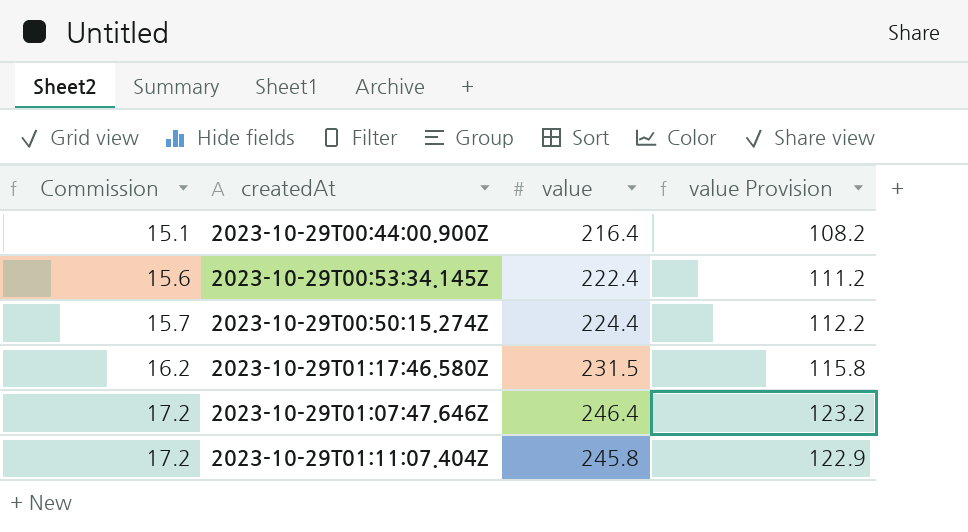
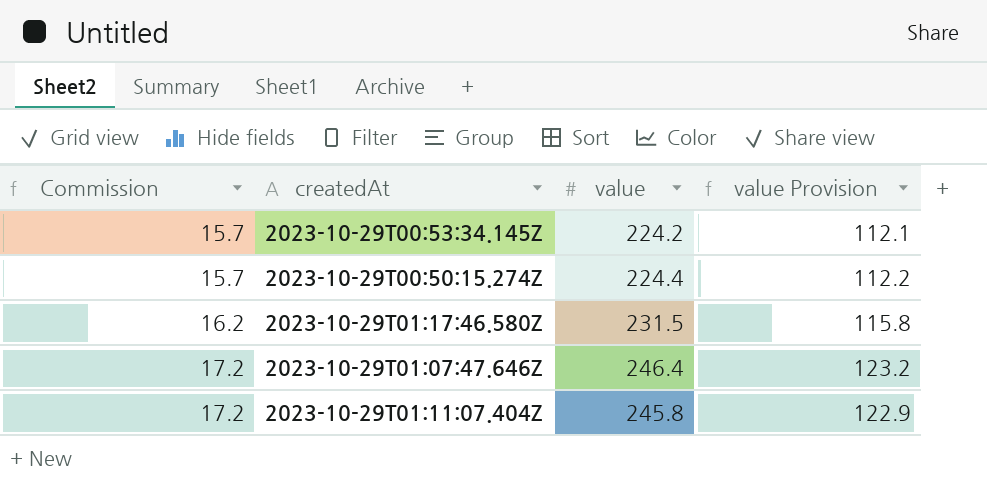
row 2023-10-29T00:44:00.900Z: 15.1 | 216.4 | 108.2 -> none
2023-10-29T00:53:34.145Z | Commission: 15.6 -> 15.7
2023-10-29T00:53:34.145Z | value: 222.4 -> 224.2
2023-10-29T00:53:34.145Z | value Provision: 111.2 -> 112.1

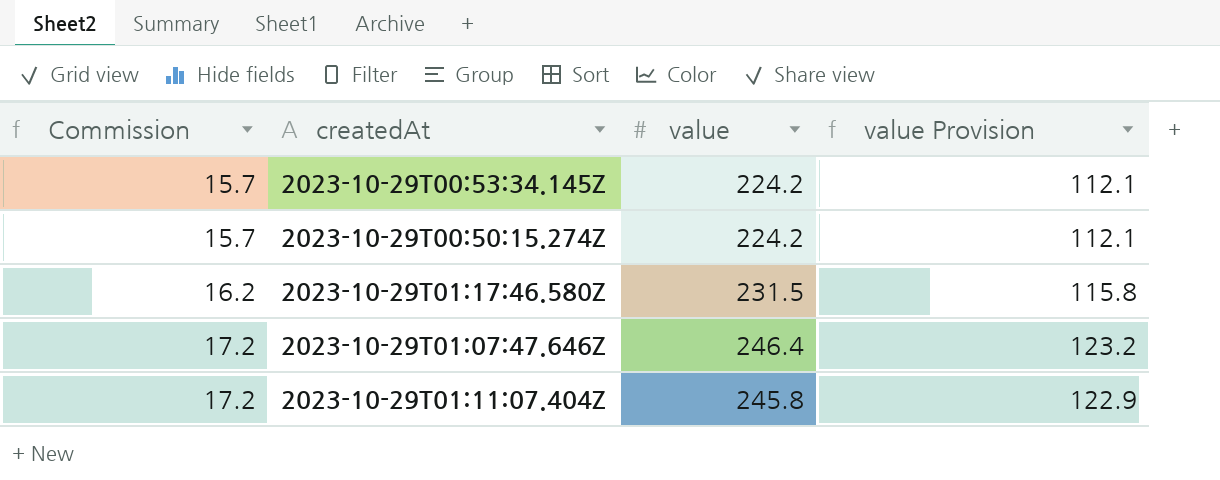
2023-10-29T00:50:15.274Z | value: 224.4 -> 224.2
2023-10-29T00:50:15.274Z | value Provision: 112.2 -> 112.1

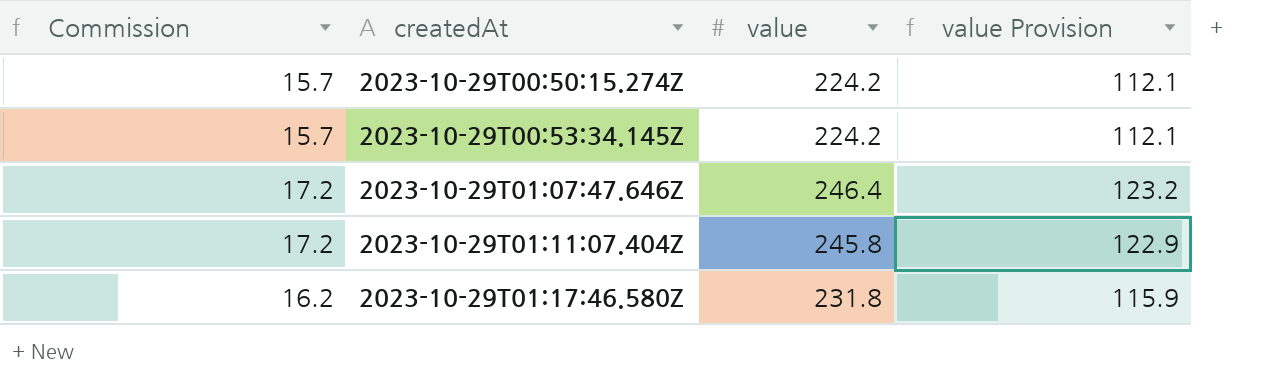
row order: Commission ascending -> createdAt ascending
2023-10-29T01:17:46.580Z | value: 231.5 -> 231.8
2023-10-29T01:17:46.580Z | value Provision: 115.8 -> 115.9

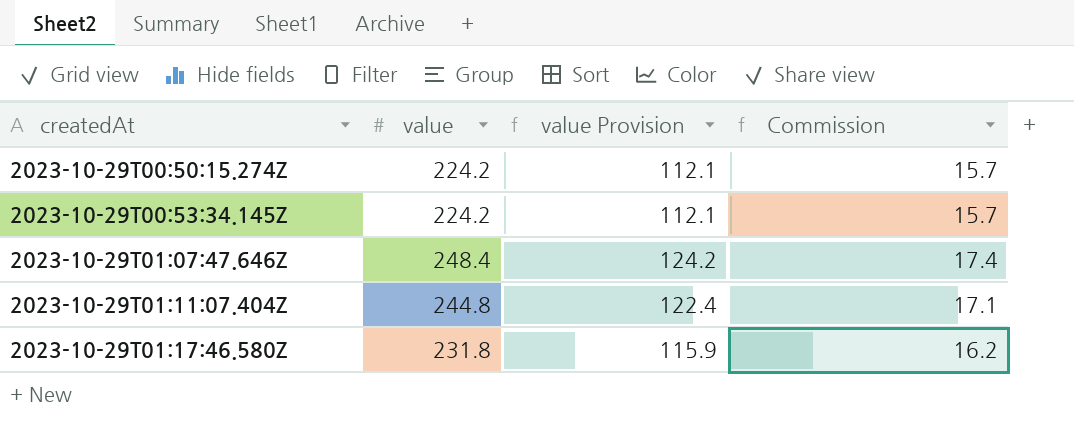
column Commission | position: 1 -> 4
2023-10-29T01:07:47.646Z | value: 246.4 -> 248.4
2023-10-29T01:07:47.646Z | value Provision: 123.2 -> 124.2
2023-10-29T01:07:47.646Z | Commission: 17.2 -> 17.4
2023-10-29T01:11:07.404Z | value: 245.8 -> 244.8
2023-10-29T01:11:07.404Z | value Provision: 122.9 -> 122.4
2023-10-29T01:11:07.404Z | Commission: 17.2 -> 17.1

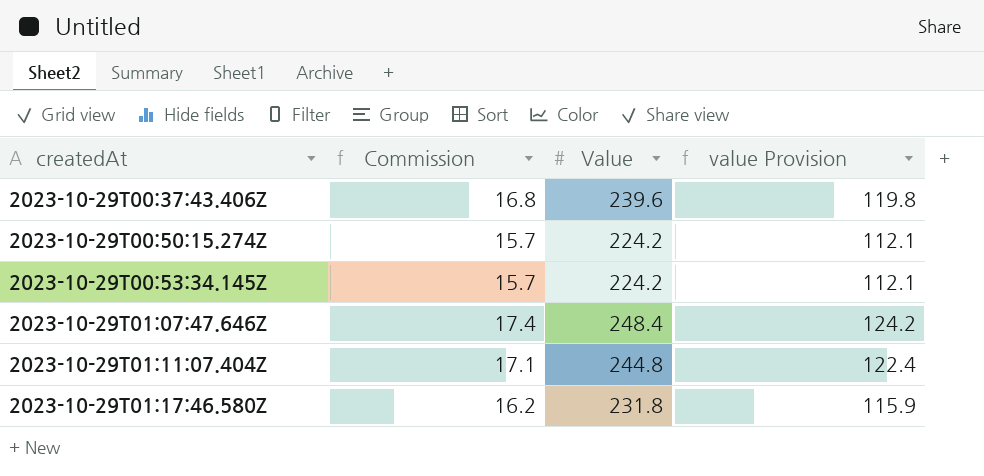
column Commission | position: 4 -> 2
column name: value -> Value
row 2023-10-29T00:37:43.406Z: none -> 16.8 | 239.6 | 119.8

